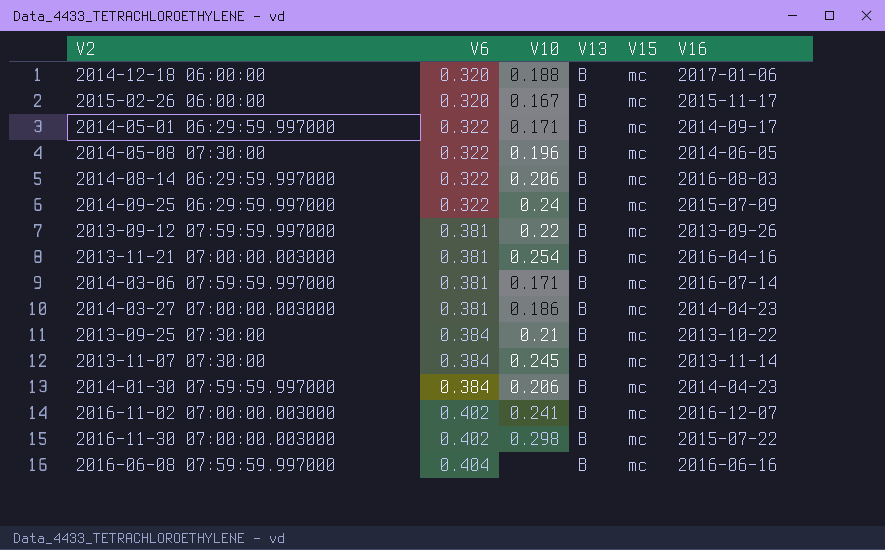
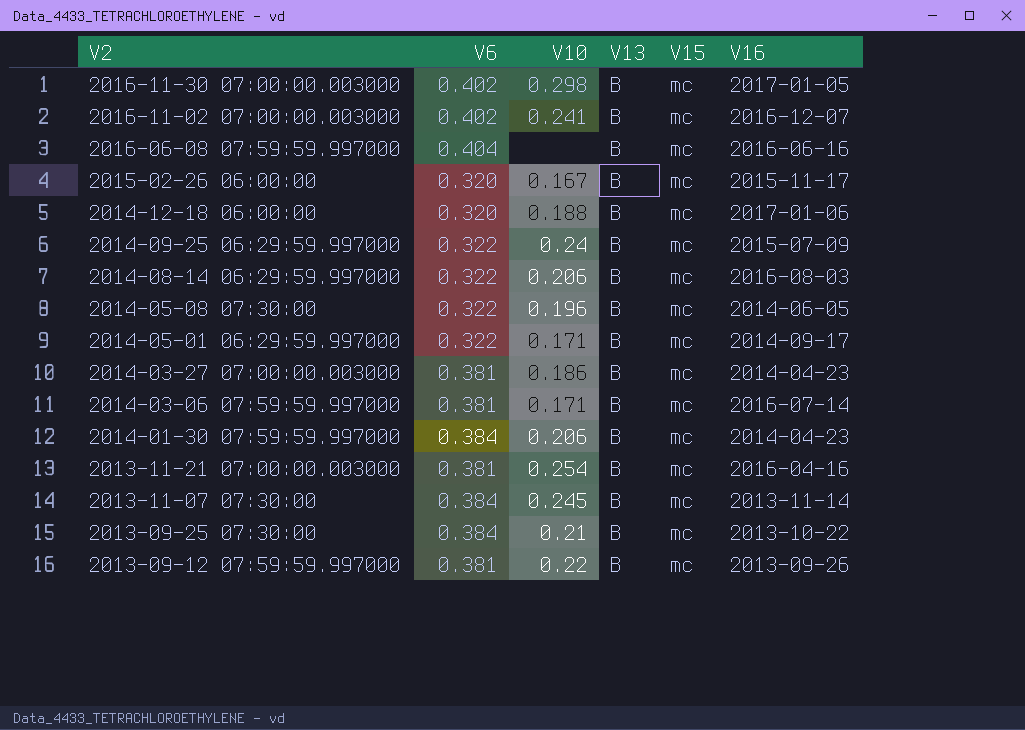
row order: V6 ascending -> V2 descending
2016-11-30 07:00:00.003000 | V16: 2015-07-22 -> 2017-01-05

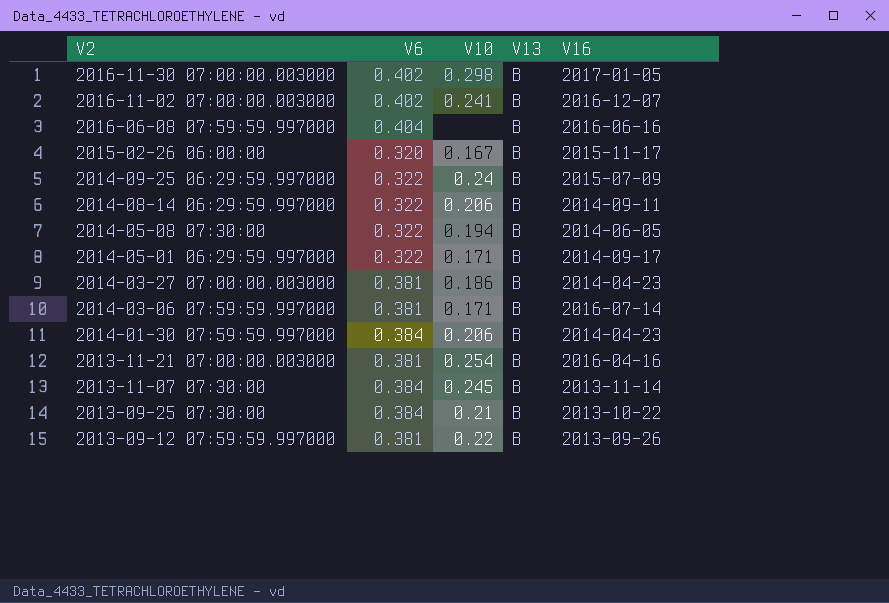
column V15 | position: 5 -> none
row 2014-12-18 06:00:00: 0.320 | 0.188 | B | mc | 2017-01-06 -> none
2014-08-14 06:29:59.997000 | V16: 2016-08-03 -> 2014-09-11
2014-05-08 07:30:00 | V10: 0.196 -> 0.194

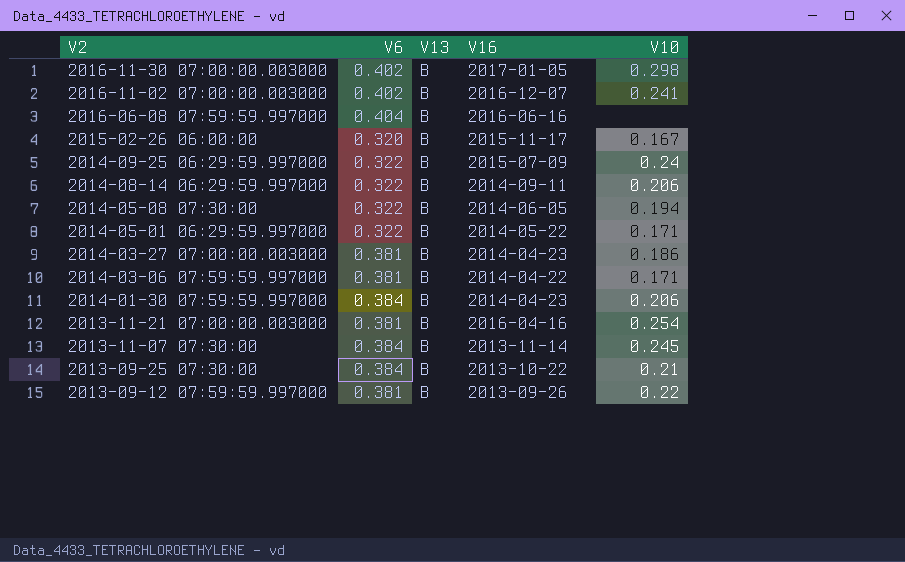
column V10 | position: 3 -> 5
2014-05-01 06:29:59.997000 | V16: 2014-09-17 -> 2014-05-22
2014-03-06 07:59:59.997000 | V16: 2016-07-14 -> 2014-04-22

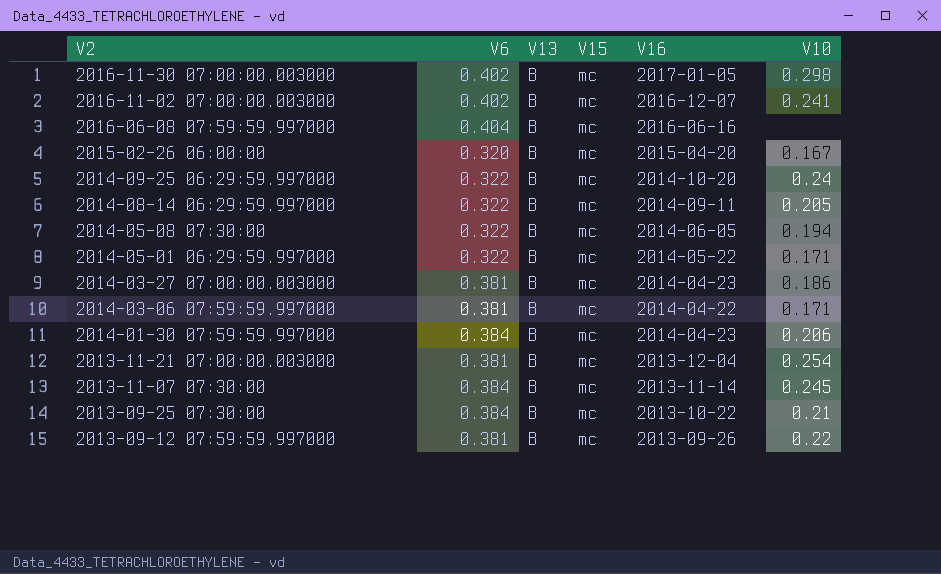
column V15 | position: none -> 4
2015-02-26 06:00:00 | V16: 2015-11-17 -> 2015-04-20
2014-09-25 06:29:59.997000 | V16: 2015-07-09 -> 2014-10-20
2014-08-14 06:29:59.997000 | V10: 0.206 -> 0.205
2013-11-21 07:00:00.003000 | V16: 2016-04-16 -> 2013-12-04

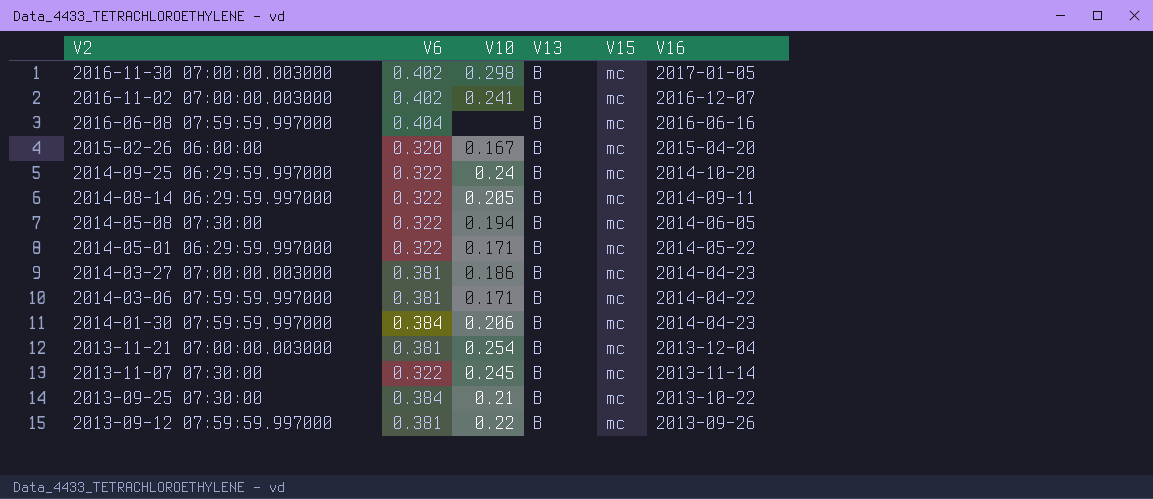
column V10 | position: 6 -> 3
2013-11-07 07:30:00 | V6: 0.384 -> 0.322

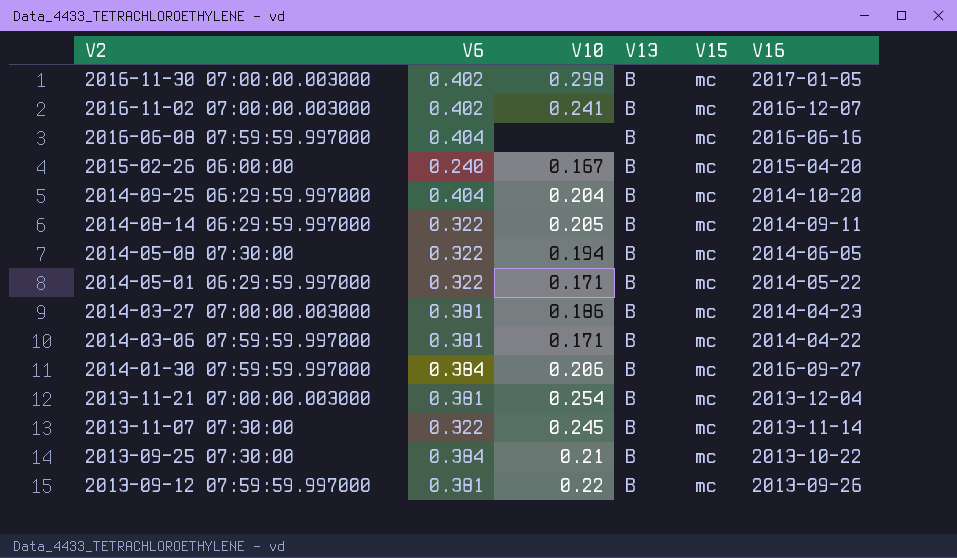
2015-02-26 06:00:00 | V6: 0.320 -> 0.240
2014-09-25 06:29:59.997000 | V6: 0.322 -> 0.404
2014-09-25 06:29:59.997000 | V10: 0.24 -> 0.204
2014-01-30 07:59:59.997000 | V16: 2014-04-23 -> 2016-09-27

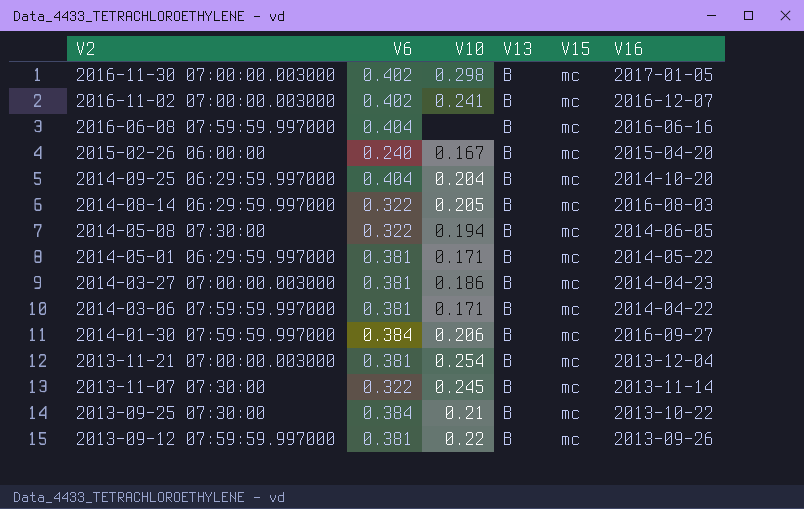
2014-08-14 06:29:59.997000 | V16: 2014-09-11 -> 2016-08-03
2014-05-01 06:29:59.997000 | V6: 0.322 -> 0.381

